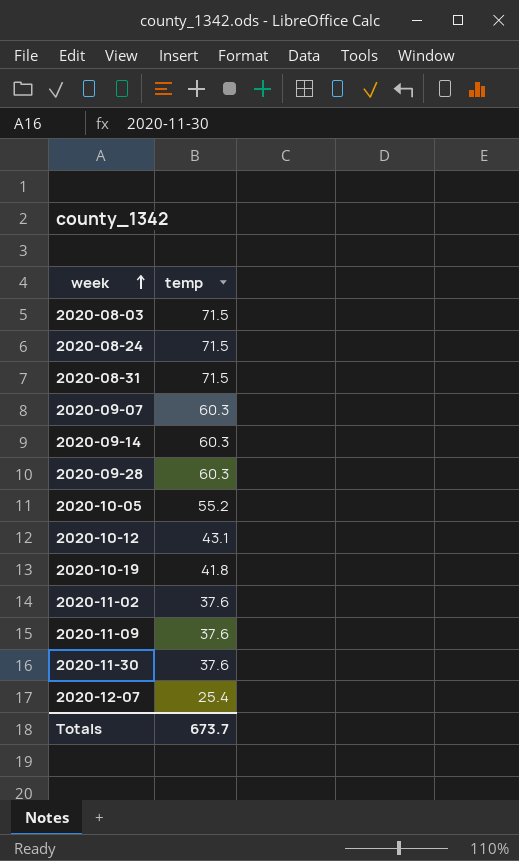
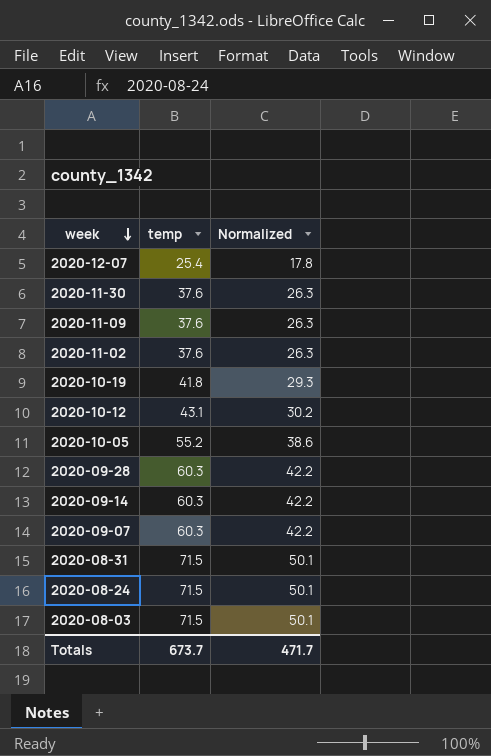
row order: week ascending -> week descending
column Normalized | formula: none -> [temp] * 0.7

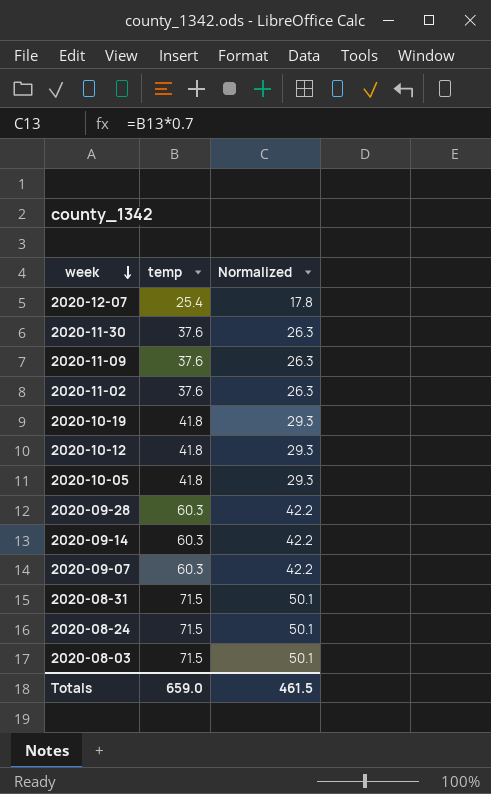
2020-10-12 | temp: 43.1 -> 41.8
2020-10-12 | Normalized: 30.2 -> 29.3
2020-10-05 | temp: 55.2 -> 41.8
2020-10-05 | Normalized: 38.6 -> 29.3
Totals | temp: 673.7 -> 659.0
Totals | Normalized: 471.7 -> 461.5

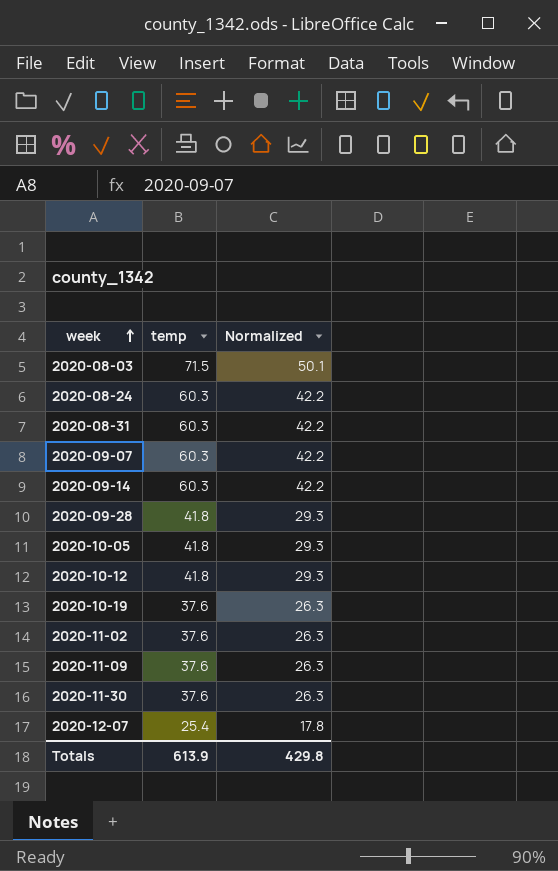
row order: week descending -> week ascending
2020-08-24 | temp: 71.5 -> 60.3
2020-08-24 | Normalized: 50.1 -> 42.2
2020-08-31 | temp: 71.5 -> 60.3
2020-08-31 | Normalized: 50.1 -> 42.2
2020-09-28 | temp: 60.3 -> 41.8
2020-09-28 | Normalized: 42.2 -> 29.3
2020-10-19 | temp: 41.8 -> 37.6
2020-10-19 | Normalized: 29.3 -> 26.3
Totals | temp: 659.0 -> 613.9
Totals | Normalized: 461.5 -> 429.8

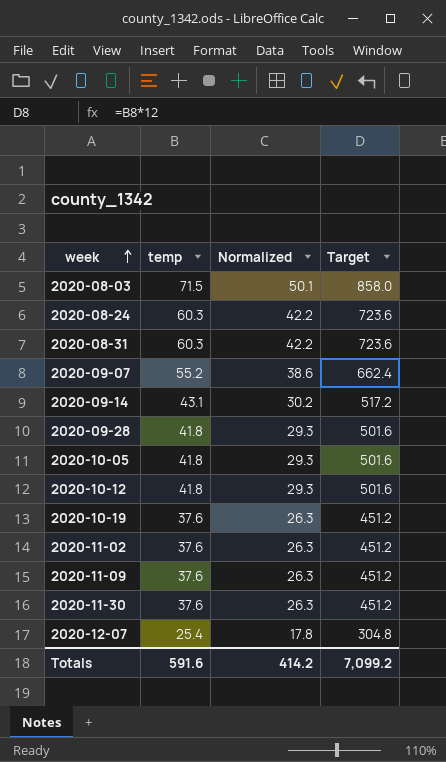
column Target | formula: none -> [temp] * 12
2020-09-07 | temp: 60.3 -> 55.2
2020-09-07 | Normalized: 42.2 -> 38.6
2020-09-14 | temp: 60.3 -> 43.1
2020-09-14 | Normalized: 42.2 -> 30.2
Totals | temp: 613.9 -> 591.6
Totals | Normalized: 429.8 -> 414.2

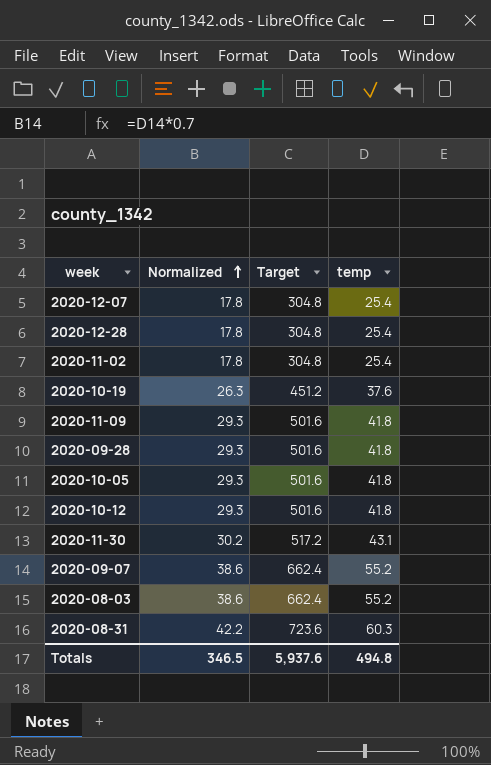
row order: week ascending -> Normalized ascending
column temp | position: 2 -> 4
row 2020-08-24: 60.3 | 42.2 | 723.6 -> none
row 2020-09-14: 43.1 | 30.2 | 517.2 -> none
row 2020-12-28: none -> 17.8 | 304.8 | 25.4
2020-11-02 | Normalized: 26.3 -> 17.8
2020-11-02 | Target: 451.2 -> 304.8
2020-11-02 | temp: 37.6 -> 25.4
2020-11-09 | Normalized: 26.3 -> 29.3
2020-11-09 | Target: 451.2 -> 501.6
2020-11-09 | temp: 37.6 -> 41.8
2020-11-30 | Normalized: 26.3 -> 30.2
2020-11-30 | Target: 451.2 -> 517.2
2020-11-30 | temp: 37.6 -> 43.1
2020-08-03 | Normalized: 50.1 -> 38.6
2020-08-03 | Target: 858.0 -> 662.4
2020-08-03 | temp: 71.5 -> 55.2
Totals | Normalized: 414.2 -> 346.5
Totals | Target: 7,099.2 -> 5,937.6
Totals | temp: 591.6 -> 494.8

